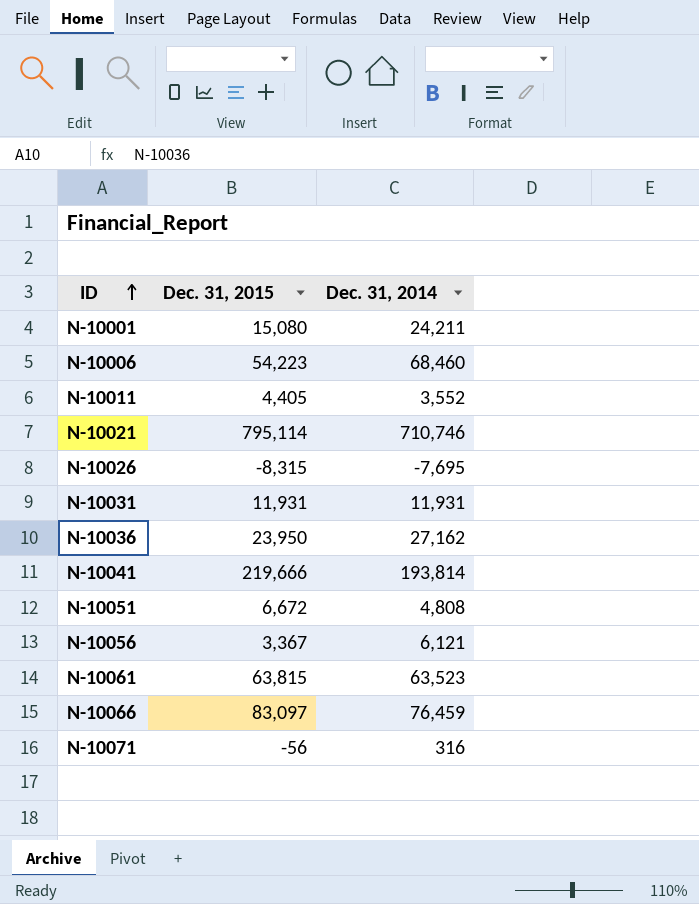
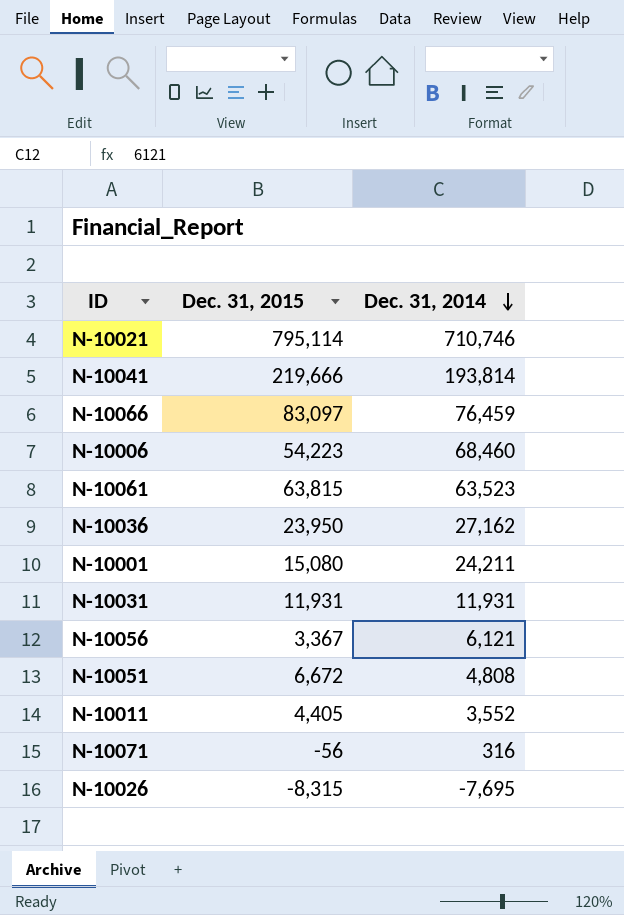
row order: ID ascending -> Dec. 31, 2014 descending

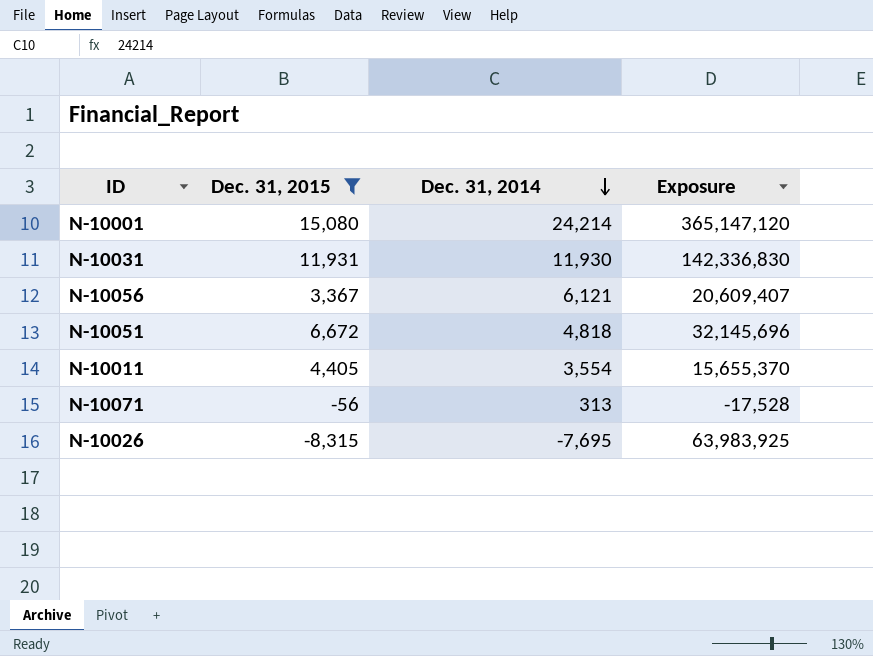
filter: none -> Dec. 31, 2015 <= 15,080
column Exposure | formula: none -> [Dec. 31, 2015] * [Dec. 31, 2014]
N-10001 | Dec. 31, 2014: 24,211 -> 24,214
N-10031 | Dec. 31, 2014: 11,931 -> 11,930
N-10051 | Dec. 31, 2014: 4,808 -> 4,818
N-10011 | Dec. 31, 2014: 3,552 -> 3,554
N-10071 | Dec. 31, 2014: 316 -> 313

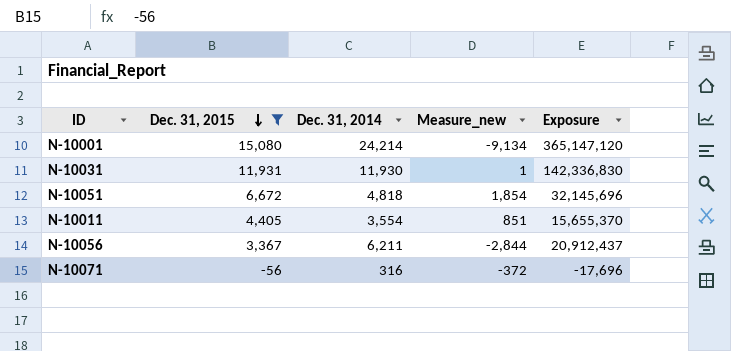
row order: Dec. 31, 2014 descending -> Dec. 31, 2015 descending
column Measure_new | formula: none -> [Dec. 31, 2015] - [Dec. 31, 2014]
row N-10026: -8,315 | -7,695 | 63,983,925 -> none
N-10056 | Dec. 31, 2014: 6,121 -> 6,211
N-10056 | Exposure: 20,609,407 -> 20,912,437
N-10071 | Dec. 31, 2014: 313 -> 316
N-10071 | Exposure: -17,528 -> -17,696

